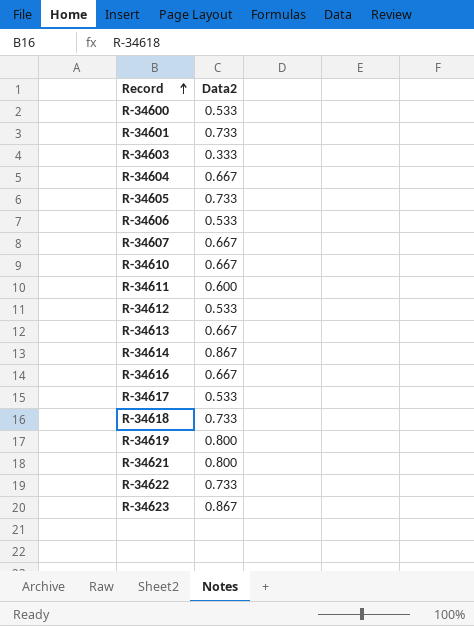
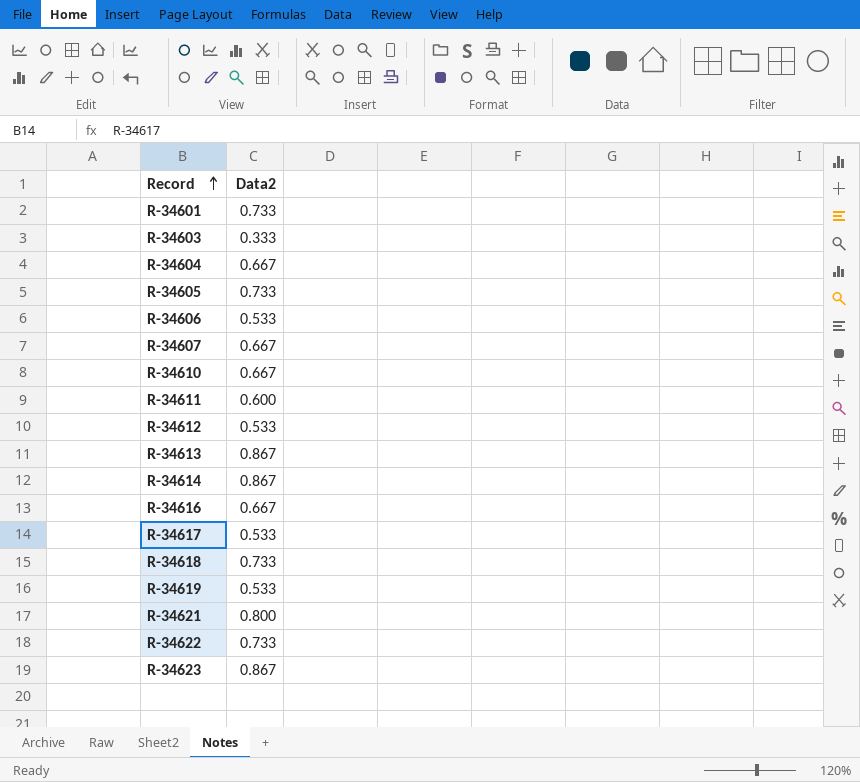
row R-34600: 0.533 -> none
R-34613 | Data2: 0.667 -> 0.867
R-34619 | Data2: 0.800 -> 0.533

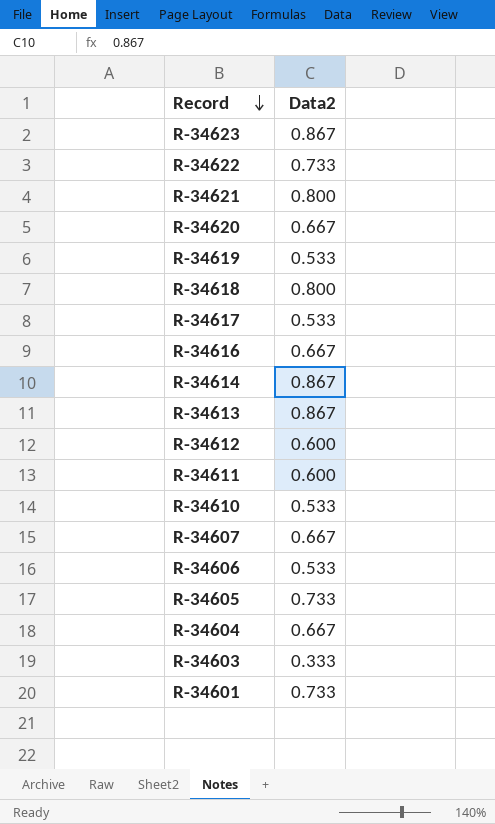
row order: Record ascending -> Record descending
row R-34620: none -> 0.667
R-34618 | Data2: 0.733 -> 0.800
R-34612 | Data2: 0.533 -> 0.600
R-34610 | Data2: 0.667 -> 0.533

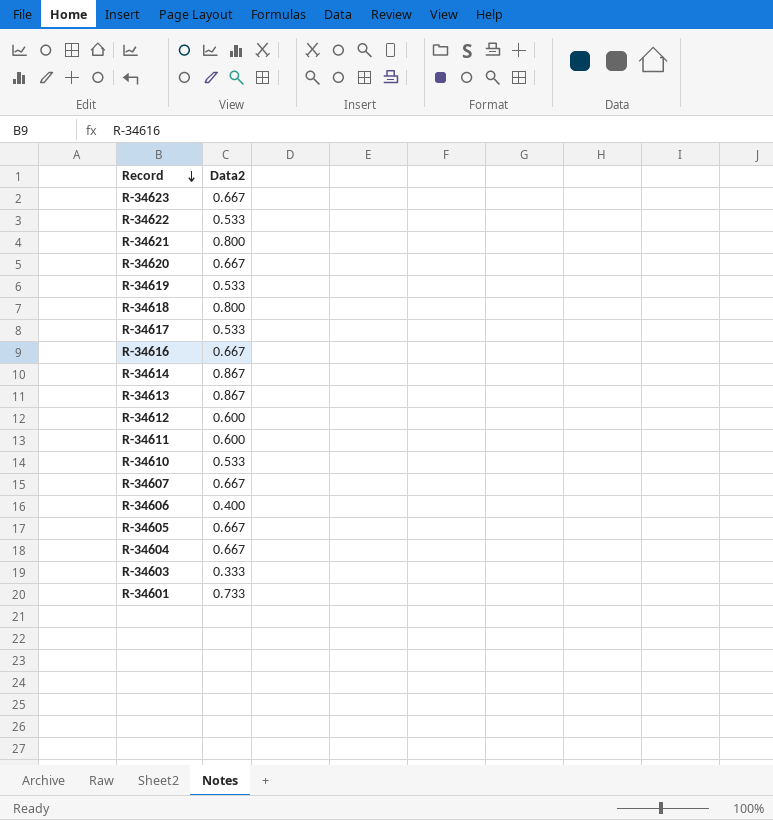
R-34623 | Data2: 0.867 -> 0.667
R-34622 | Data2: 0.733 -> 0.533
R-34606 | Data2: 0.533 -> 0.400
R-34605 | Data2: 0.733 -> 0.667

